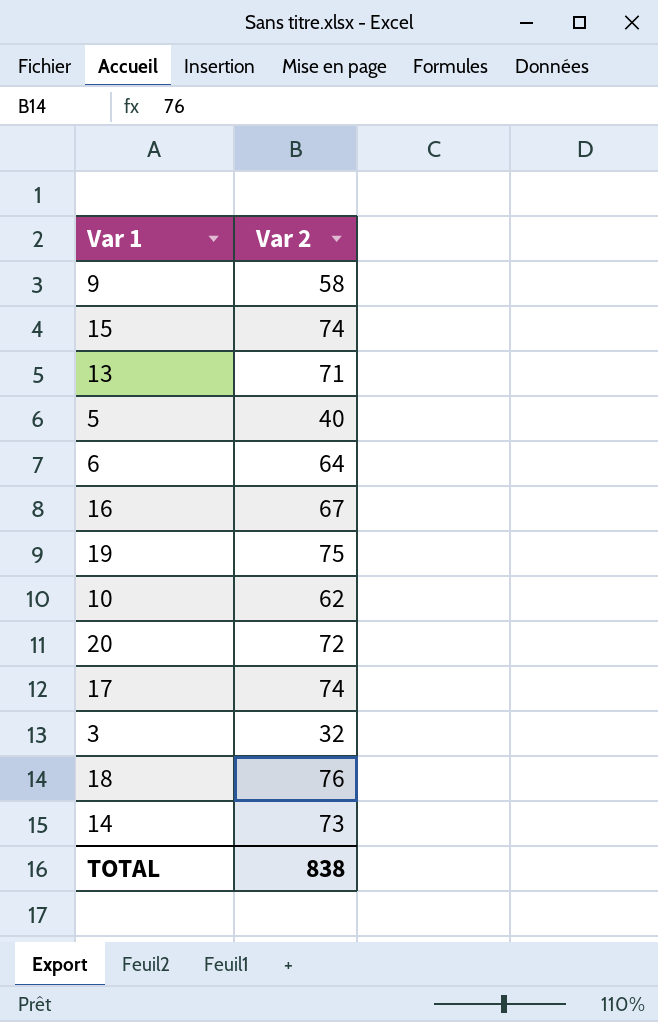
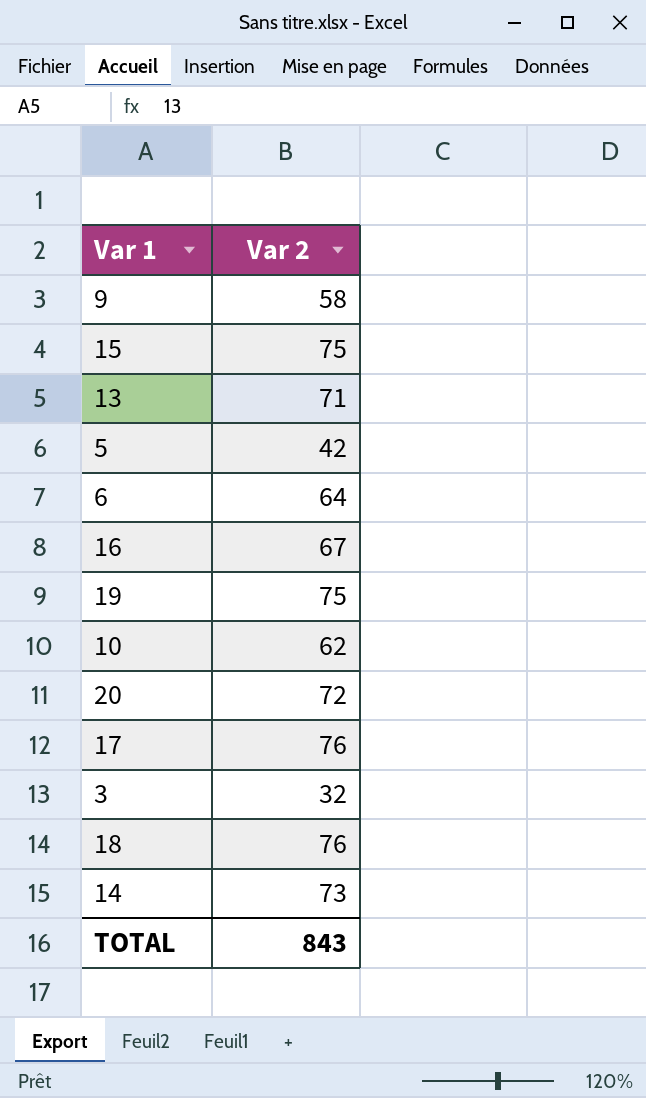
15 | Var 2: 74 -> 75
5 | Var 2: 40 -> 42
17 | Var 2: 74 -> 76
TOTAL | Var 2: 838 -> 843

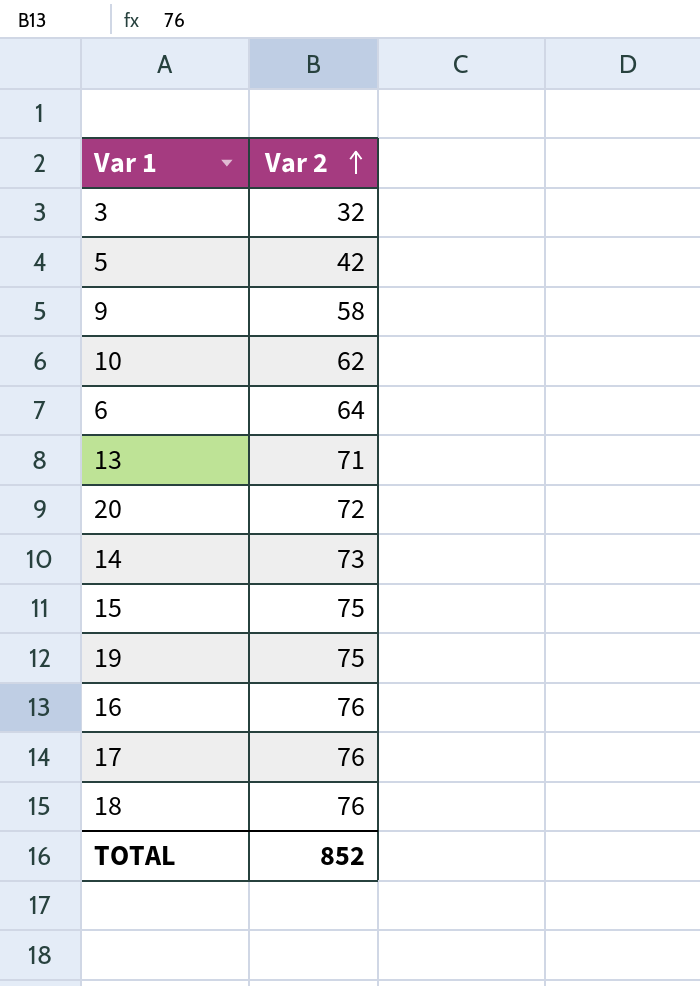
row order: none -> Var 2 ascending
16 | Var 2: 67 -> 76
TOTAL | Var 2: 843 -> 852

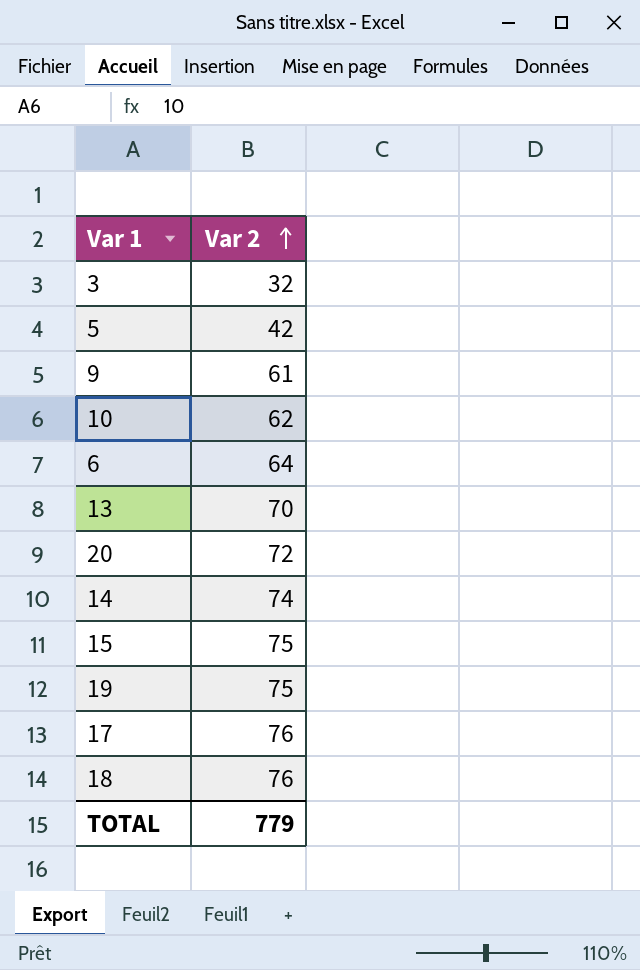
row 16: 76 -> none
9 | Var 2: 58 -> 61
13 | Var 2: 71 -> 70
14 | Var 2: 73 -> 74
TOTAL | Var 2: 852 -> 779

